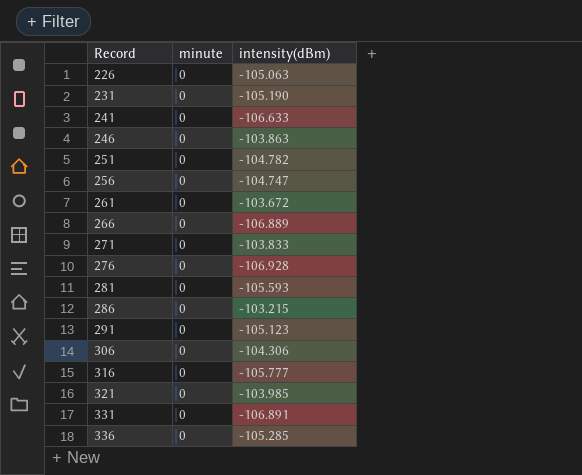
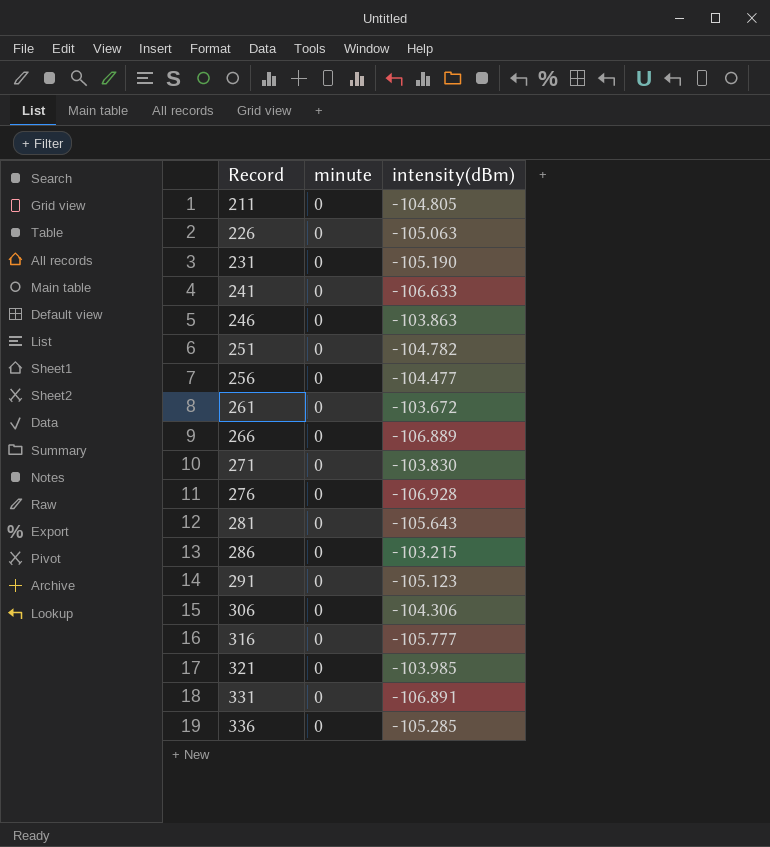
row 211: none -> 0 | -104.805
256 | intensity(dBm): -104.747 -> -104.477
271 | intensity(dBm): -103.833 -> -103.830
281 | intensity(dBm): -105.593 -> -105.643

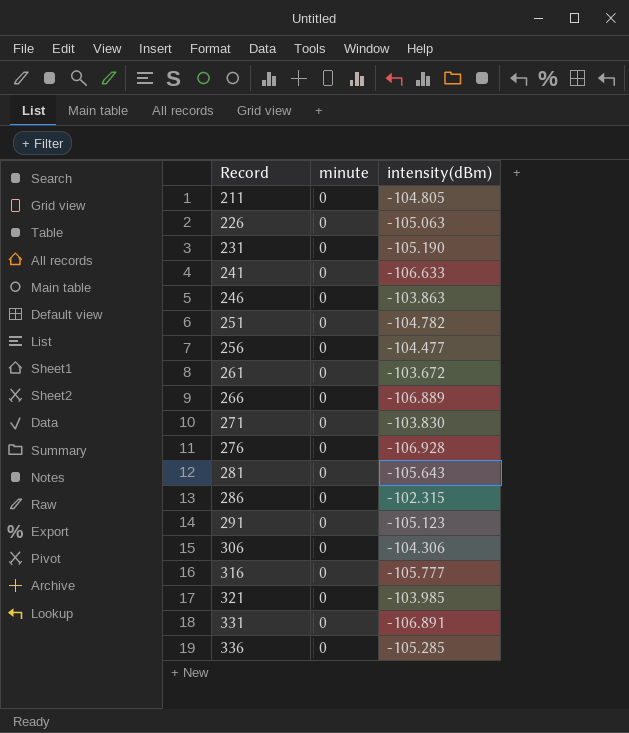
286 | intensity(dBm): -103.215 -> -102.315

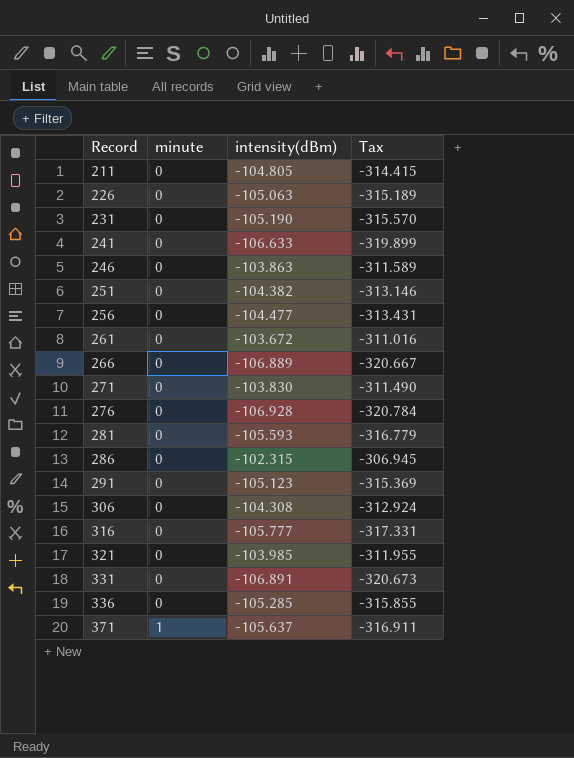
column Tax | formula: none -> [intensity(dBm)] * 3
251 | intensity(dBm): -104.782 -> -104.382
281 | intensity(dBm): -105.643 -> -105.593
306 | intensity(dBm): -104.306 -> -104.308
row 371: none -> 1 | -105.637 | -316.911

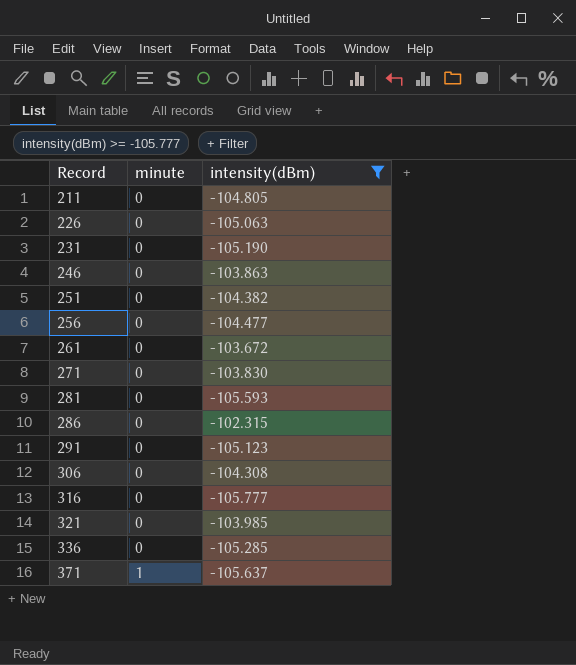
filter: none -> intensity(dBm) >= -105.777
column Tax | formula: [intensity(dBm)] * 3 -> none

